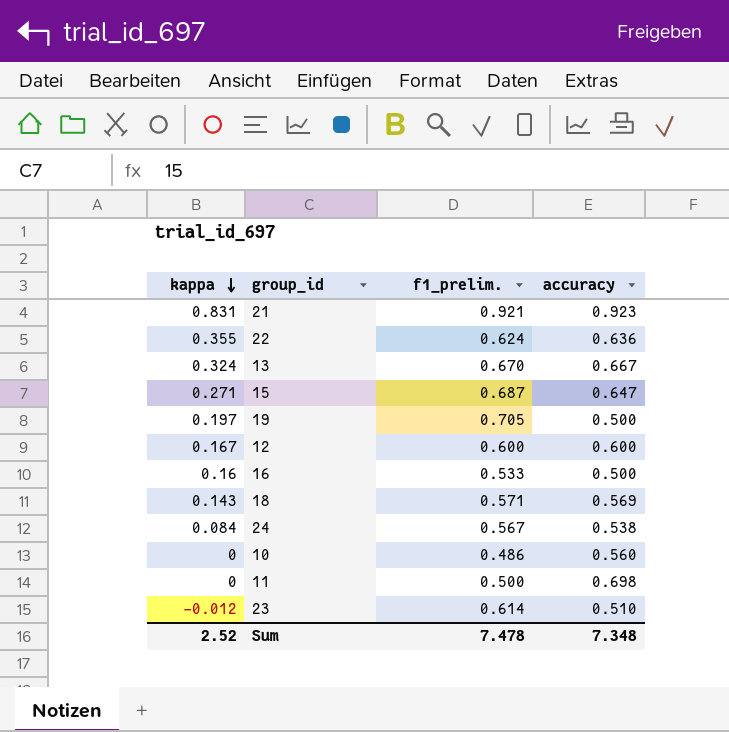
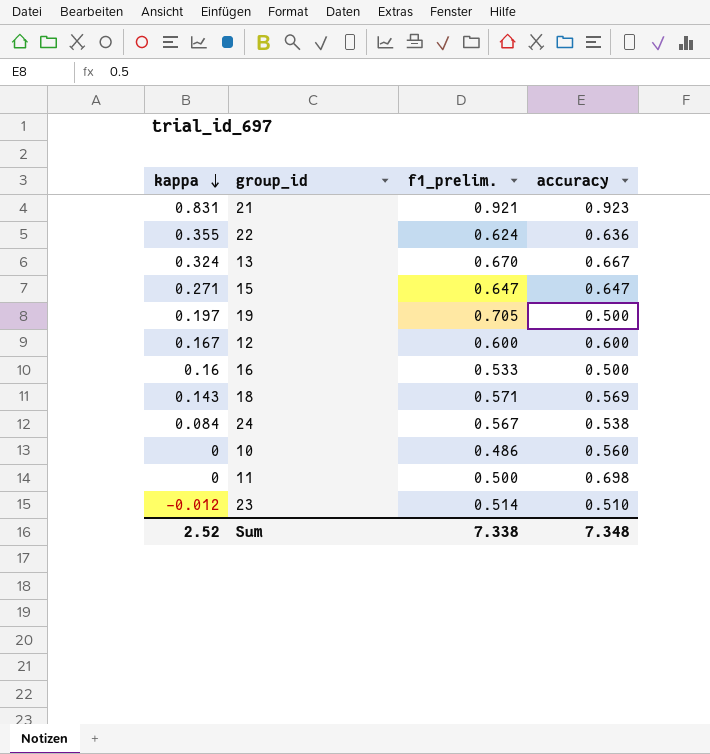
15 | f1_prelim.: 0.687 -> 0.647
23 | f1_prelim.: 0.614 -> 0.514
Sum | f1_prelim.: 7.478 -> 7.338

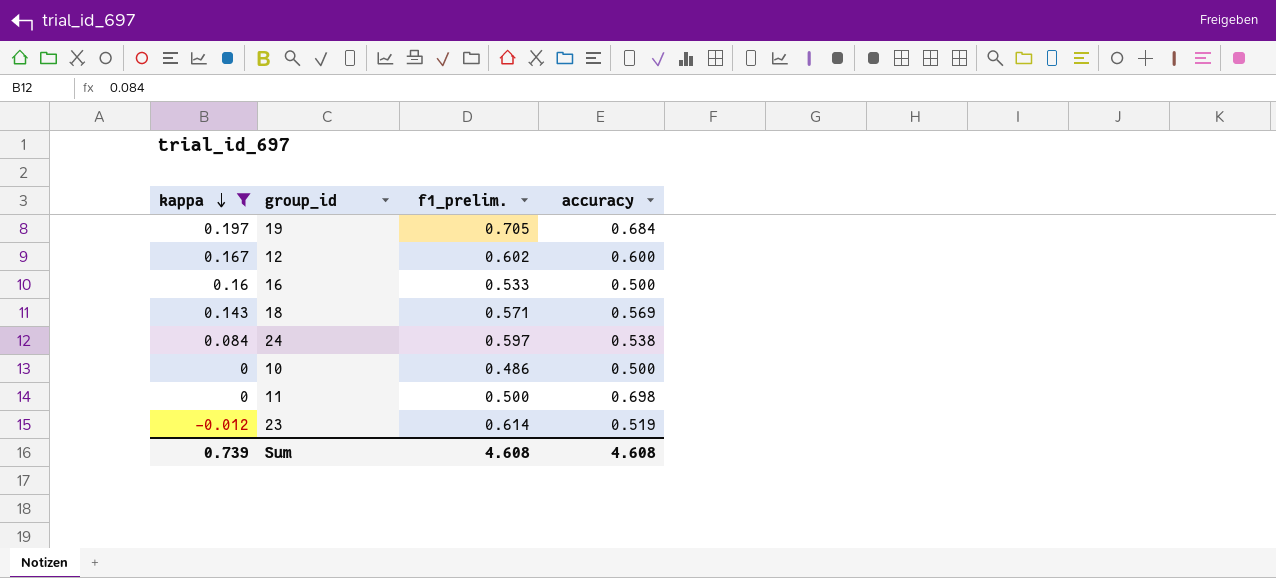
filter: none -> kappa <= 0.197
19 | accuracy: 0.500 -> 0.684
12 | f1_prelim.: 0.600 -> 0.602
24 | f1_prelim.: 0.567 -> 0.597
10 | accuracy: 0.560 -> 0.500
23 | f1_prelim.: 0.514 -> 0.614
23 | accuracy: 0.510 -> 0.519
Sum | kappa: 2.52 -> 0.739
Sum | f1_prelim.: 7.338 -> 4.608
Sum | accuracy: 7.348 -> 4.608

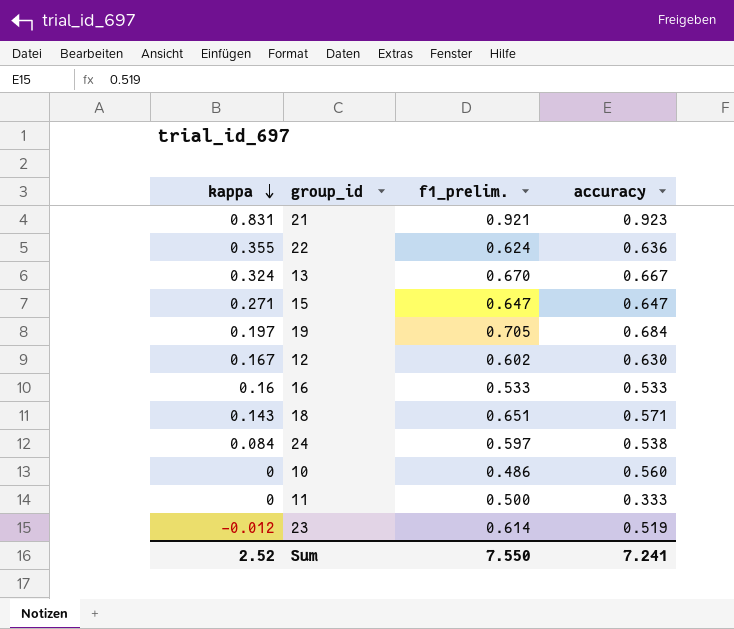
filter: kappa <= 0.197 -> none
12 | accuracy: 0.600 -> 0.630
16 | accuracy: 0.500 -> 0.533
18 | f1_prelim.: 0.571 -> 0.651
18 | accuracy: 0.569 -> 0.571
10 | accuracy: 0.500 -> 0.560
11 | accuracy: 0.698 -> 0.333
Sum | kappa: 0.739 -> 2.52
Sum | f1_prelim.: 4.608 -> 7.550
Sum | accuracy: 4.608 -> 7.241

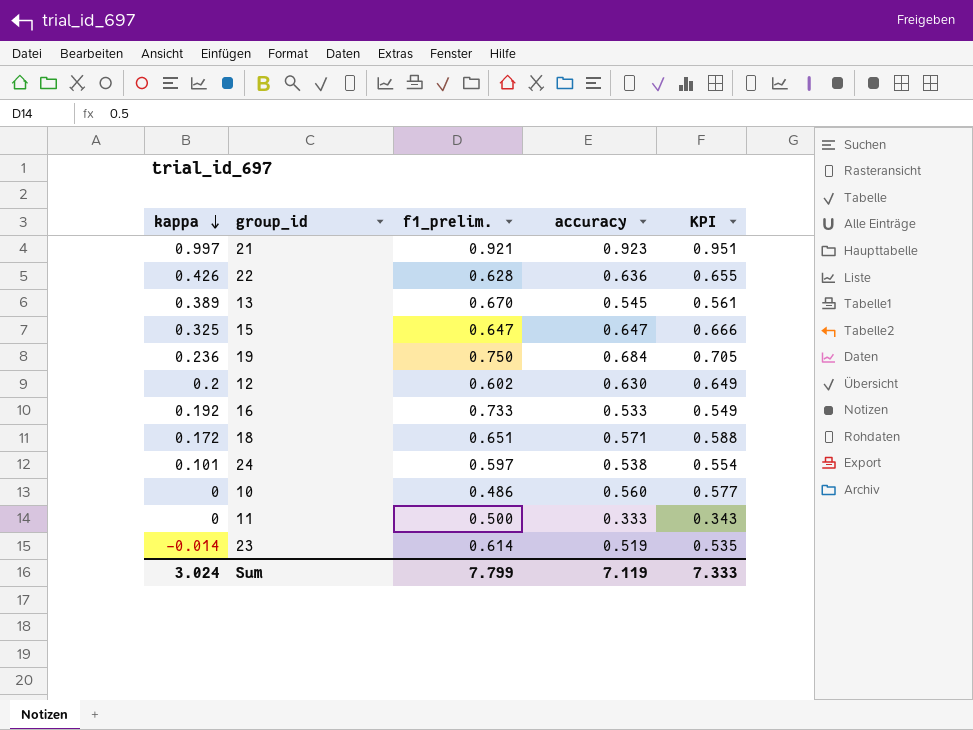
column KPI | formula: none -> [accuracy] * 1.03
21 | kappa: 0.831 -> 0.997
22 | kappa: 0.355 -> 0.426
22 | f1_prelim.: 0.624 -> 0.628
13 | kappa: 0.324 -> 0.389
13 | accuracy: 0.667 -> 0.545
15 | kappa: 0.271 -> 0.325
19 | kappa: 0.197 -> 0.236
19 | f1_prelim.: 0.705 -> 0.750
12 | kappa: 0.167 -> 0.2
16 | kappa: 0.16 -> 0.192
16 | f1_prelim.: 0.533 -> 0.733
18 | kappa: 0.143 -> 0.172
24 | kappa: 0.084 -> 0.101
23 | kappa: -0.012 -> -0.014
Sum | kappa: 2.52 -> 3.024
Sum | f1_prelim.: 7.550 -> 7.799
Sum | accuracy: 7.241 -> 7.119

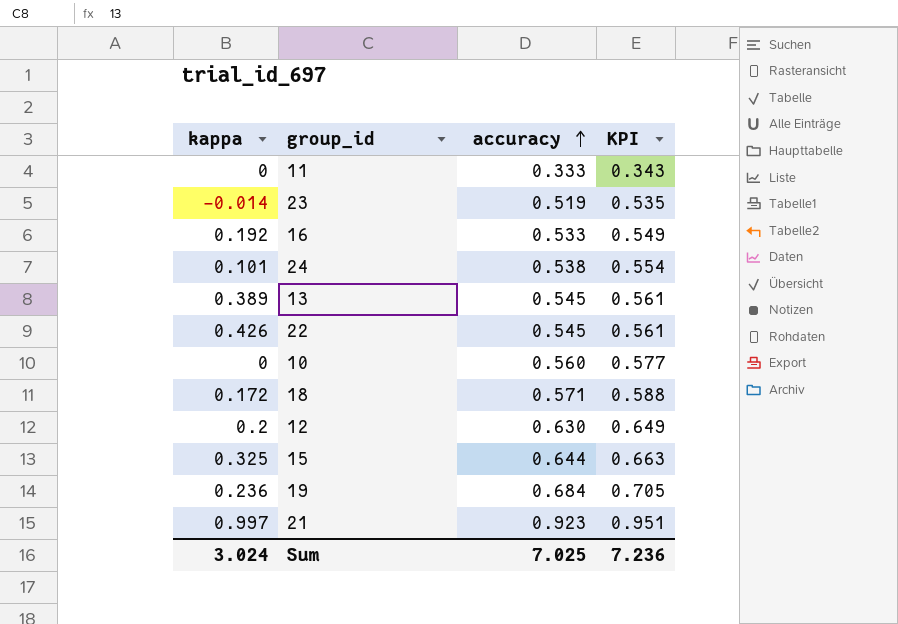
row order: kappa descending -> accuracy ascending
column f1_prelim. | position: 3 -> none
22 | accuracy: 0.636 -> 0.545
22 | KPI: 0.655 -> 0.561
15 | accuracy: 0.647 -> 0.644
15 | KPI: 0.666 -> 0.663
Sum | accuracy: 7.119 -> 7.025
Sum | KPI: 7.333 -> 7.236

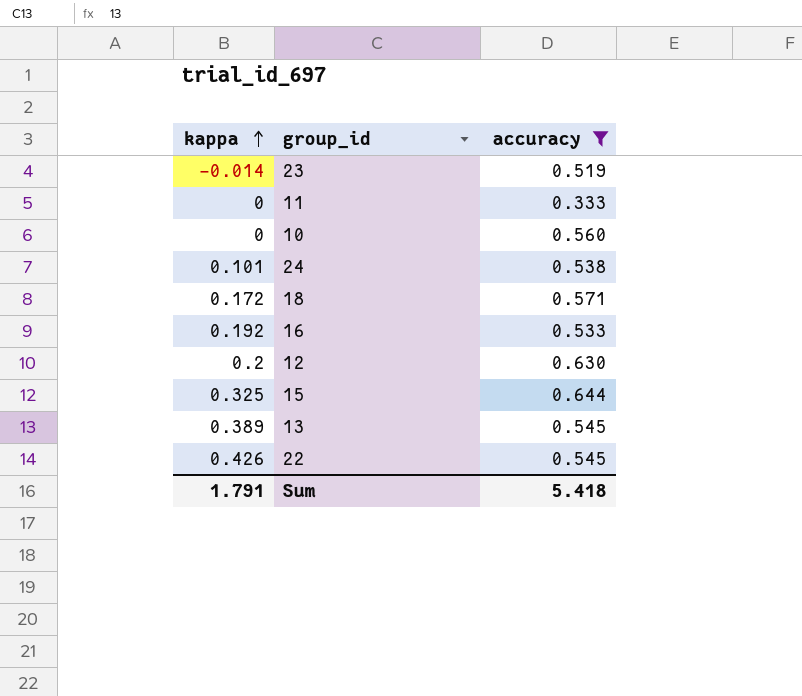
filter: none -> accuracy <= 0.644
row order: accuracy ascending -> kappa ascending
column KPI | formula: [accuracy] * 1.03 -> none
Sum | kappa: 3.024 -> 1.791
Sum | accuracy: 7.025 -> 5.418

